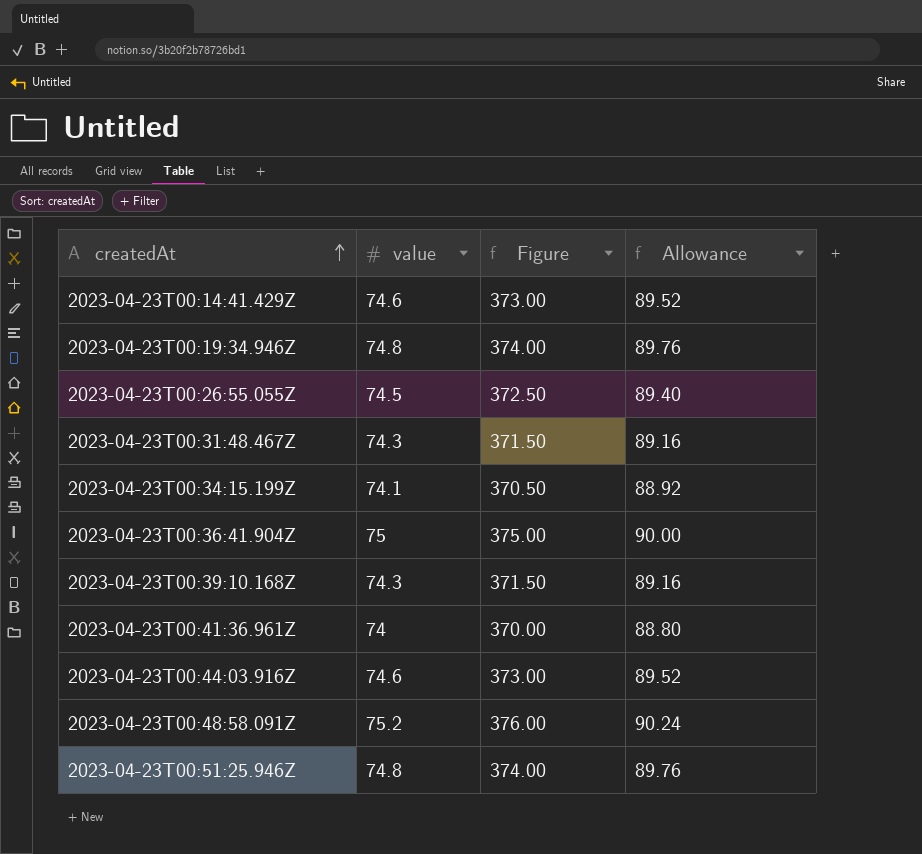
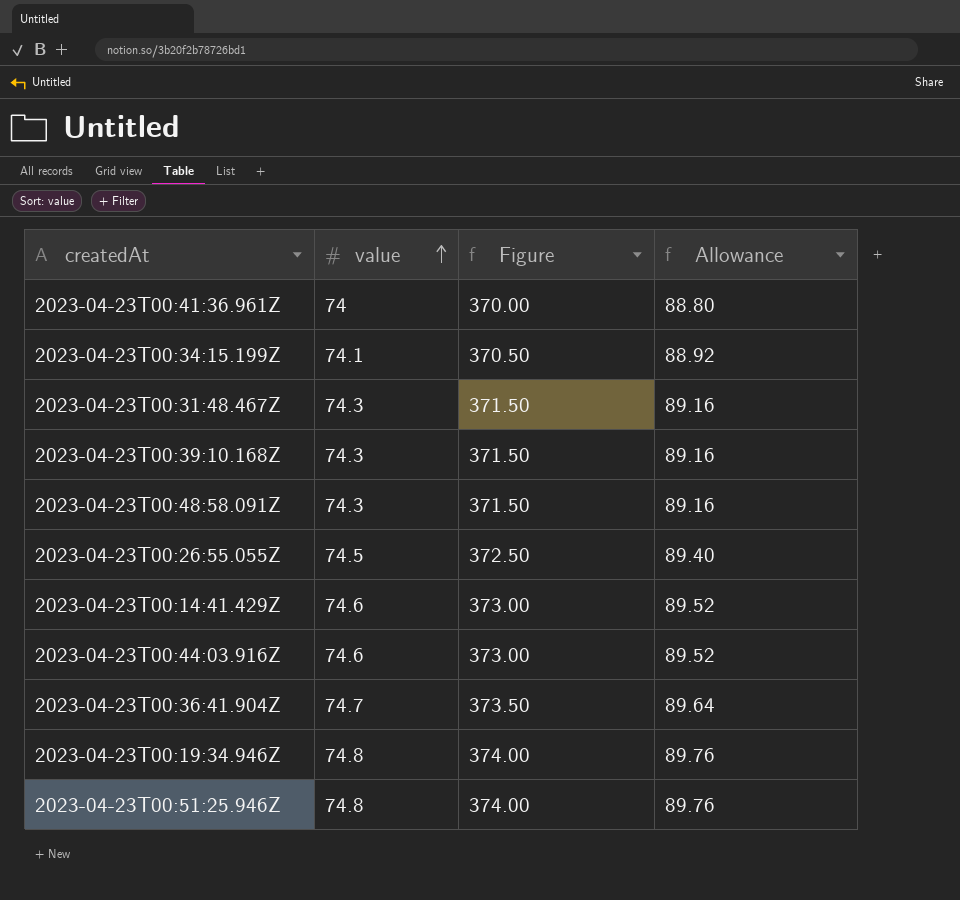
row order: createdAt ascending -> value ascending
2023-04-23T00:48:58.091Z | value: 75.2 -> 74.3
2023-04-23T00:48:58.091Z | Figure: 376.00 -> 371.50
2023-04-23T00:48:58.091Z | Allowance: 90.24 -> 89.16
2023-04-23T00:36:41.904Z | value: 75 -> 74.7
2023-04-23T00:36:41.904Z | Figure: 375.00 -> 373.50
2023-04-23T00:36:41.904Z | Allowance: 90.00 -> 89.64

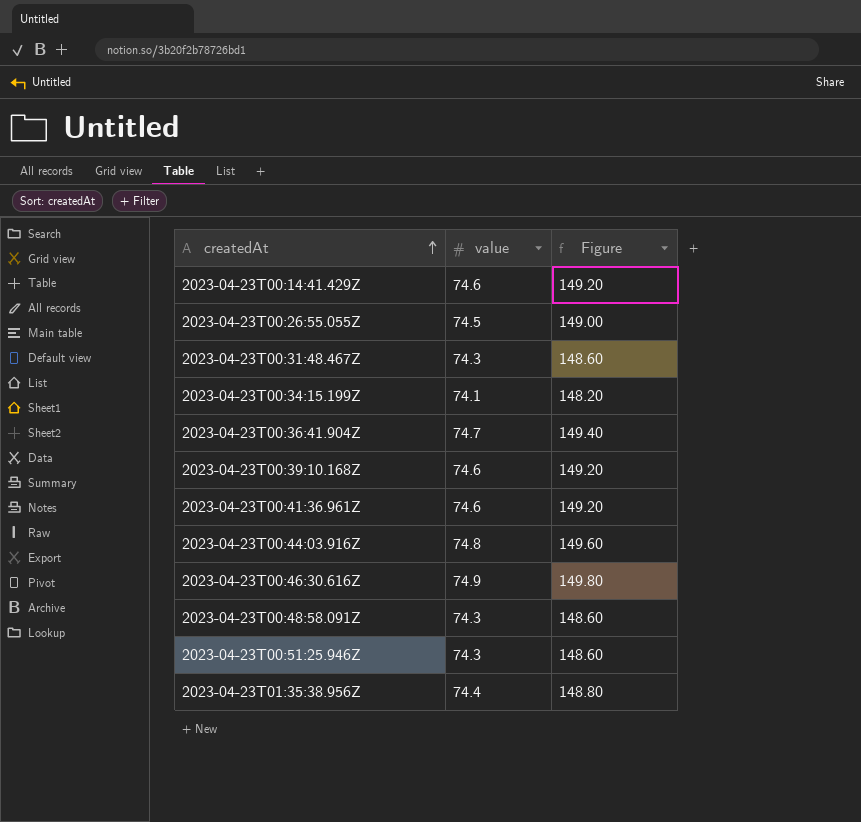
row order: value ascending -> createdAt ascending
column Allowance | formula: [value] * 1.2 -> none
column Figure | formula: [value] * 5 -> [value] * 2
row 2023-04-23T00:19:34.946Z: 74.8 | 374.00 | 89.76 -> none
2023-04-23T00:39:10.168Z | value: 74.3 -> 74.6
2023-04-23T00:41:36.961Z | value: 74 -> 74.6
2023-04-23T00:44:03.916Z | value: 74.6 -> 74.8
row 2023-04-23T00:46:30.616Z: none -> 74.9 | 149.80
2023-04-23T00:51:25.946Z | value: 74.8 -> 74.3
row 2023-04-23T01:35:38.956Z: none -> 74.4 | 148.80

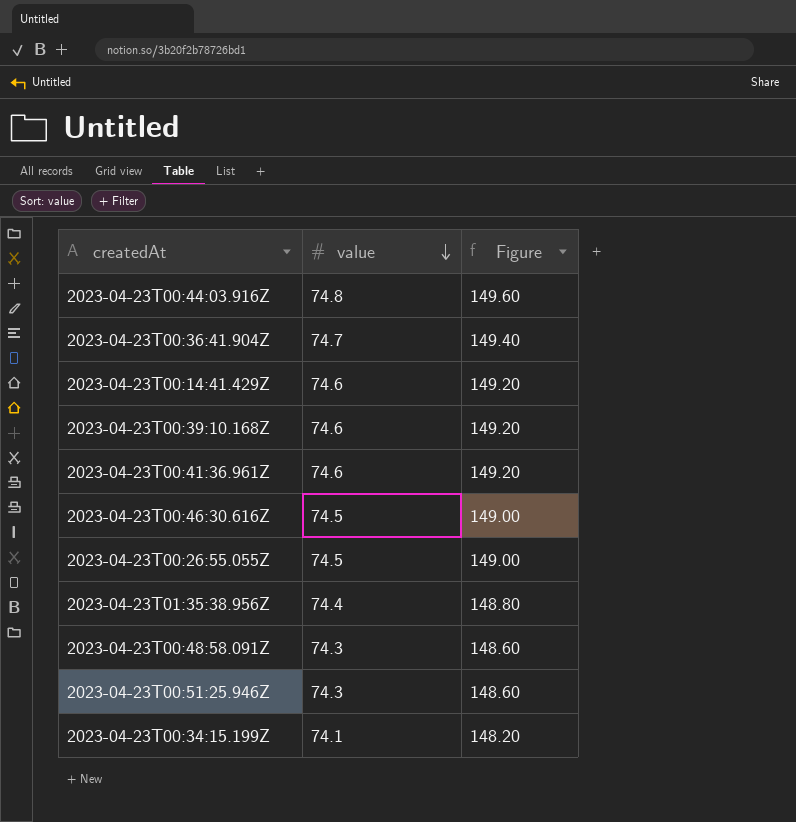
row order: createdAt ascending -> value descending
row 2023-04-23T00:31:48.467Z: 74.3 | 148.60 -> none
2023-04-23T00:46:30.616Z | value: 74.9 -> 74.5
2023-04-23T00:46:30.616Z | Figure: 149.80 -> 149.00

